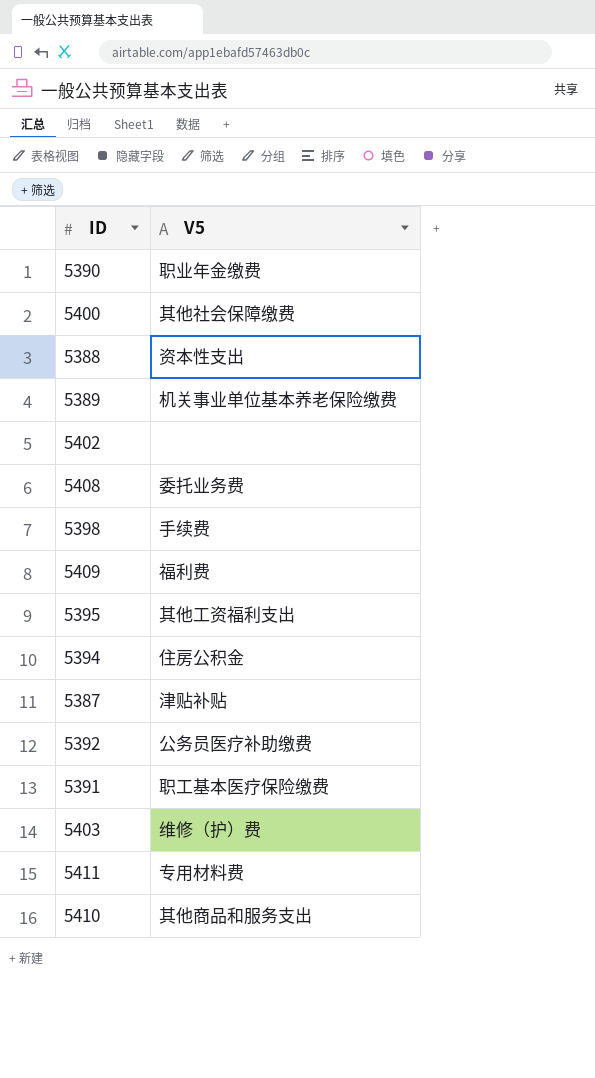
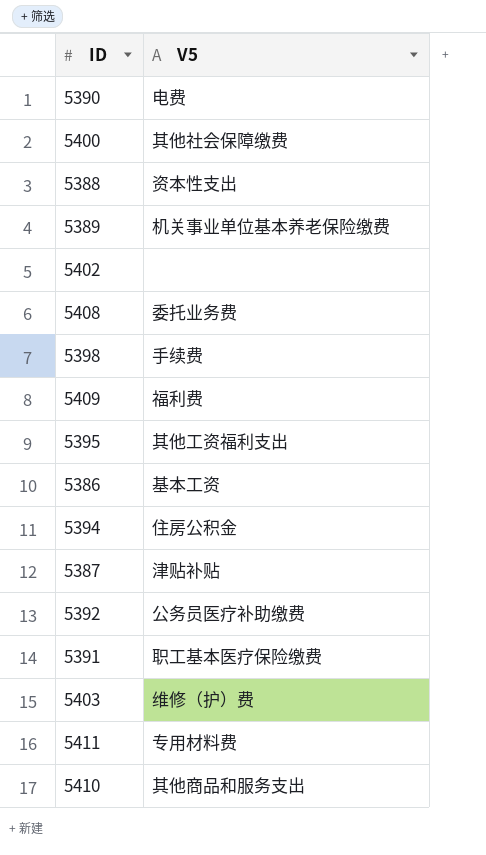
5390 | V5: 职业年金缴费 -> 电费
row 5386: none -> 基本工资

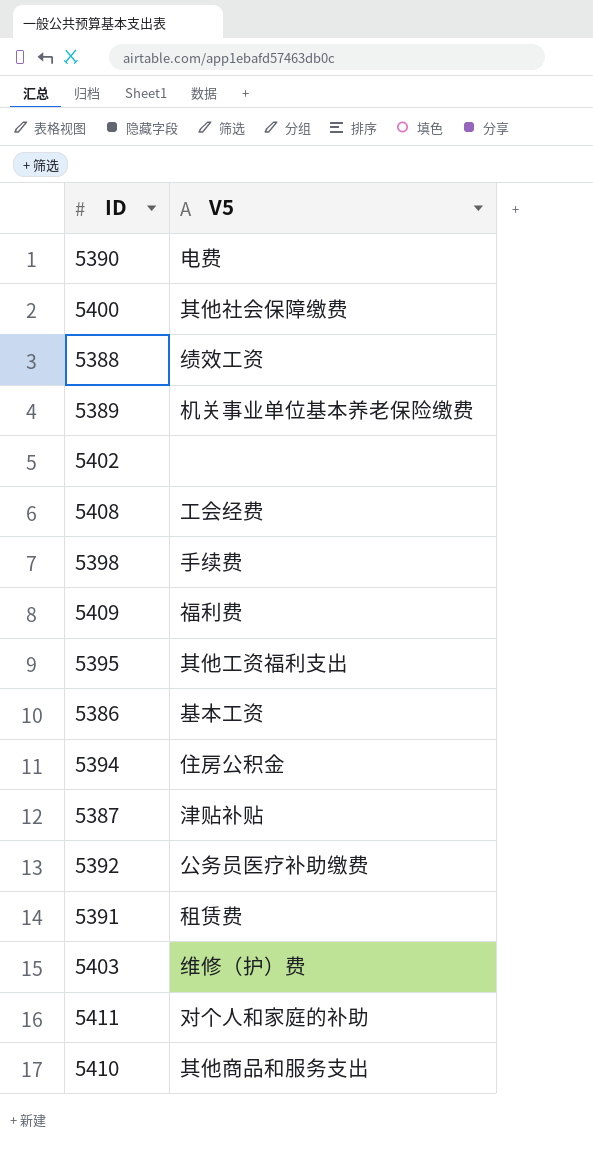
5388 | V5: 资本性支出 -> 绩效工资
5408 | V5: 委托业务费 -> 工会经费
5391 | V5: 职工基本医疗保险缴费 -> 租赁费
5411 | V5: 专用材料费 -> 对个人和家庭的补助

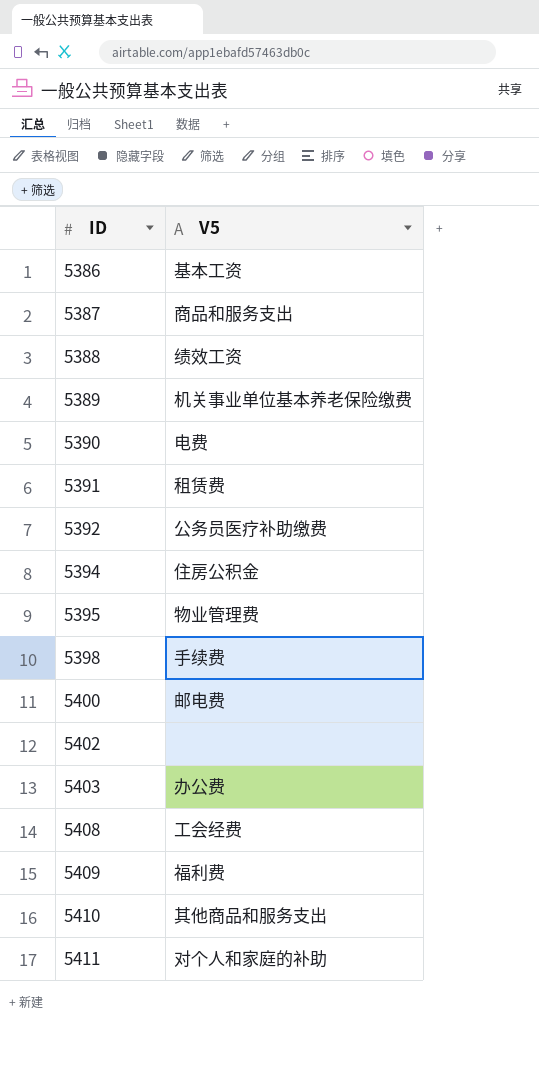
row order: none -> ID ascending
5387 | V5: 津贴补贴 -> 商品和服务支出
5395 | V5: 其他工资福利支出 -> 物业管理费
5400 | V5: 其他社会保障缴费 -> 邮电费
5403 | V5: 维修（护）费 -> 办公费

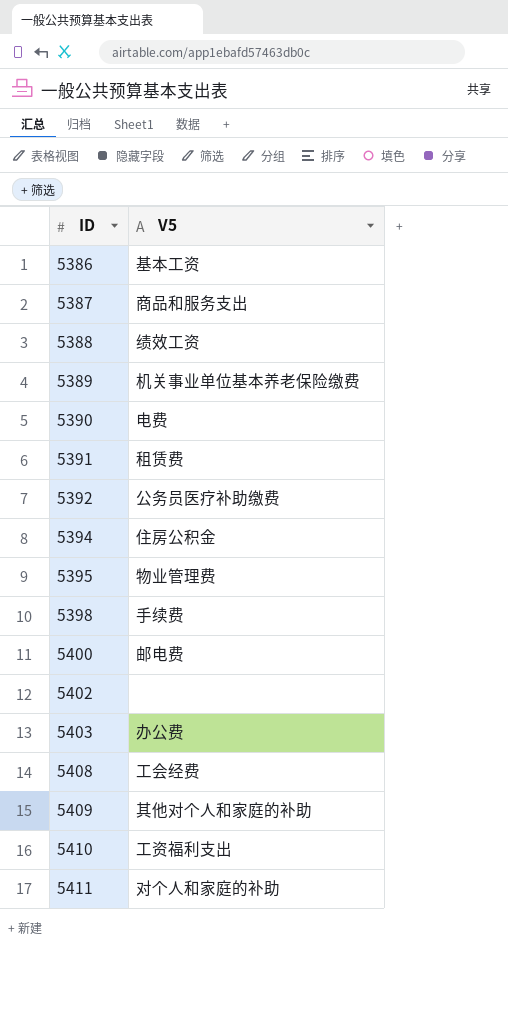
5409 | V5: 福利费 -> 其他对个人和家庭的补助
5410 | V5: 其他商品和服务支出 -> 工资福利支出

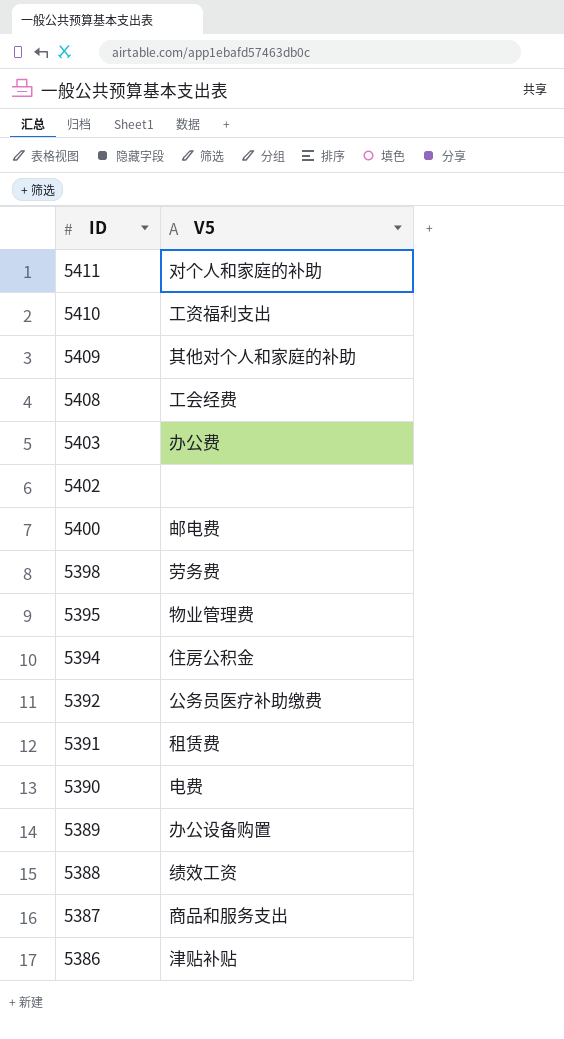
row order: ID ascending -> ID descending
5398 | V5: 手续费 -> 劳务费
5389 | V5: 机关事业单位基本养老保险缴费 -> 办公设备购置
5386 | V5: 基本工资 -> 津贴补贴

